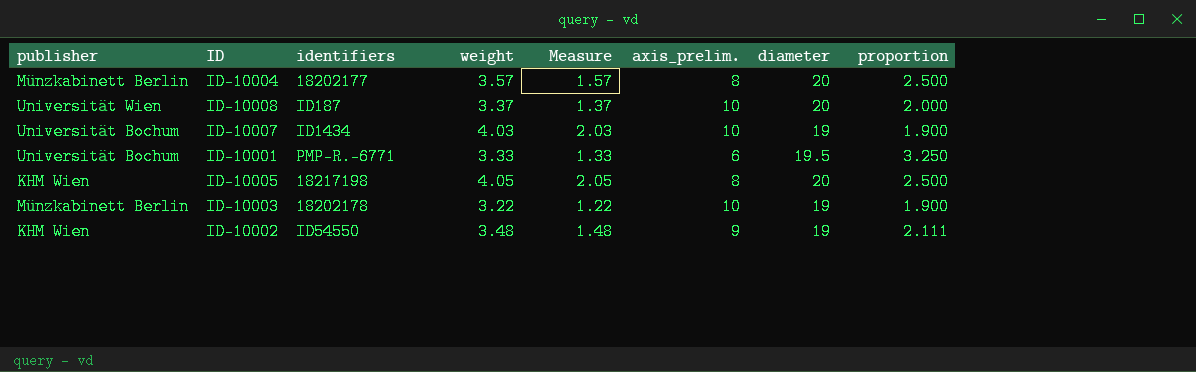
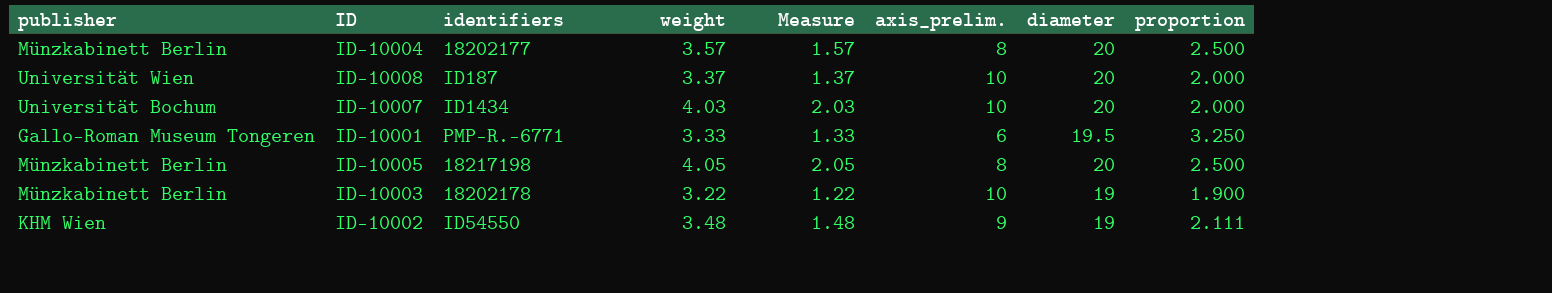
ID-10007 | diameter: 19 -> 20
ID-10007 | proportion: 1.900 -> 2.000
ID-10001 | publisher: Universität Bochum -> Gallo-Roman Museum Tongeren
ID-10005 | publisher: KHM Wien -> Münzkabinett Berlin

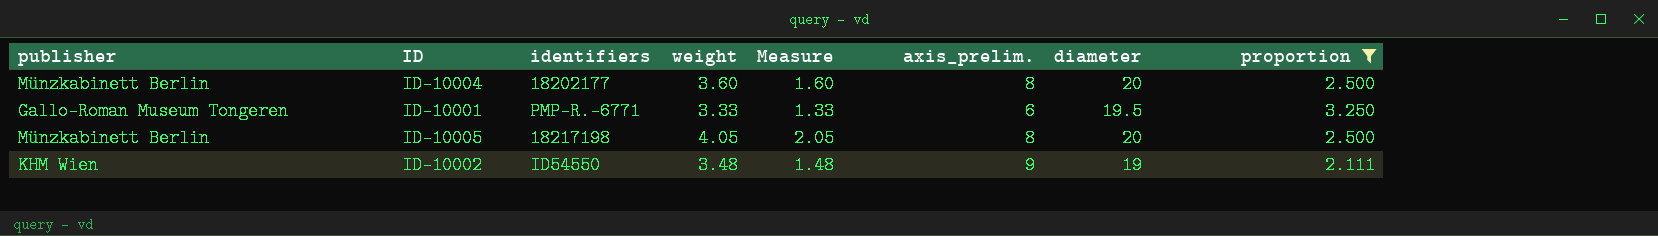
filter: none -> proportion >= 2.111
ID-10004 | weight: 3.57 -> 3.60
ID-10004 | Measure: 1.57 -> 1.60

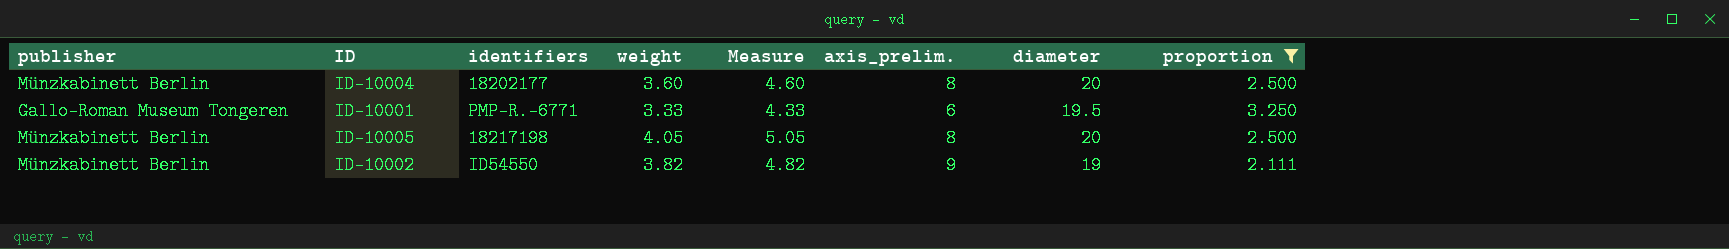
column Measure | formula: [weight] - 2 -> [weight] + 1
ID-10002 | publisher: KHM Wien -> Münzkabinett Berlin
ID-10002 | weight: 3.48 -> 3.82

